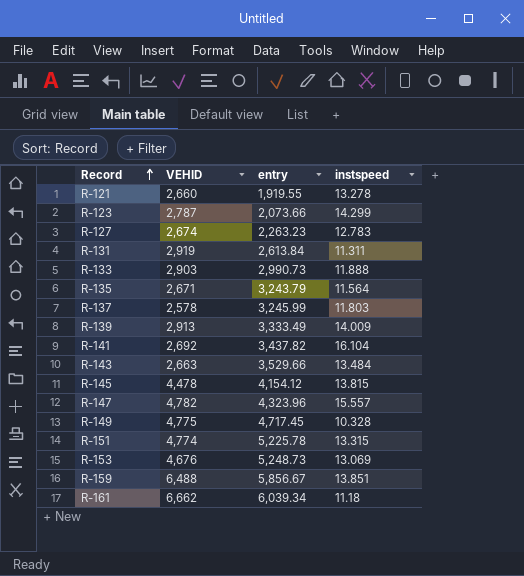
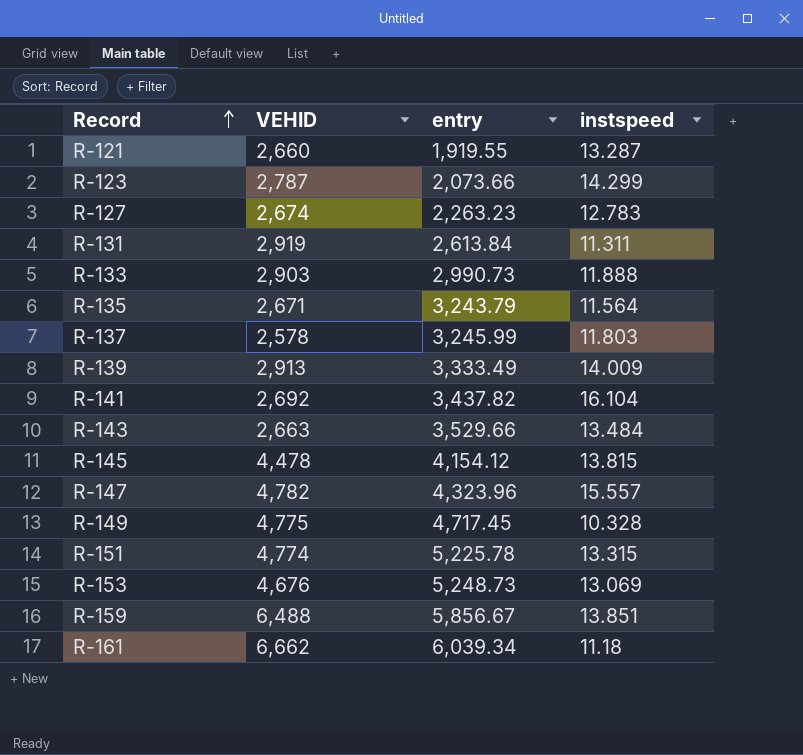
R-121 | instspeed: 13.278 -> 13.287

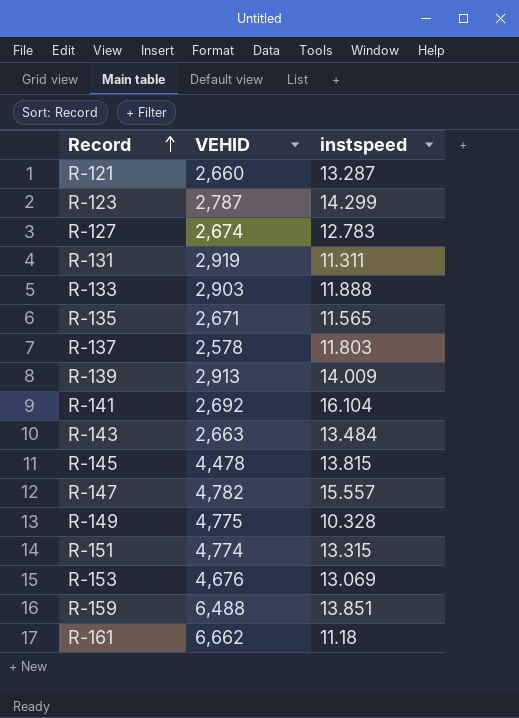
column entry | position: 3 -> none
R-135 | instspeed: 11.564 -> 11.565

